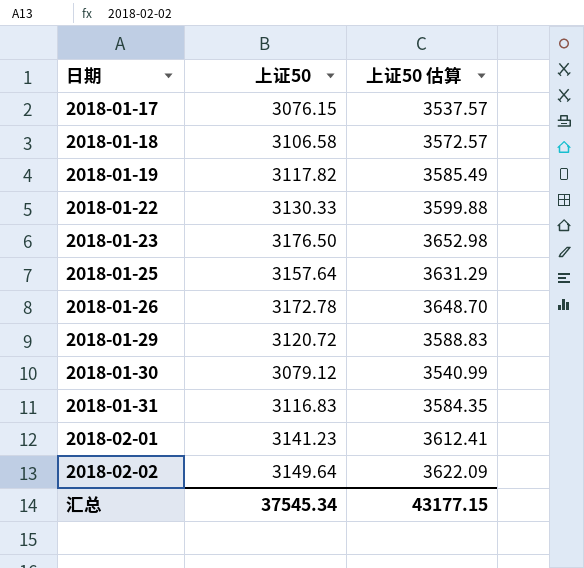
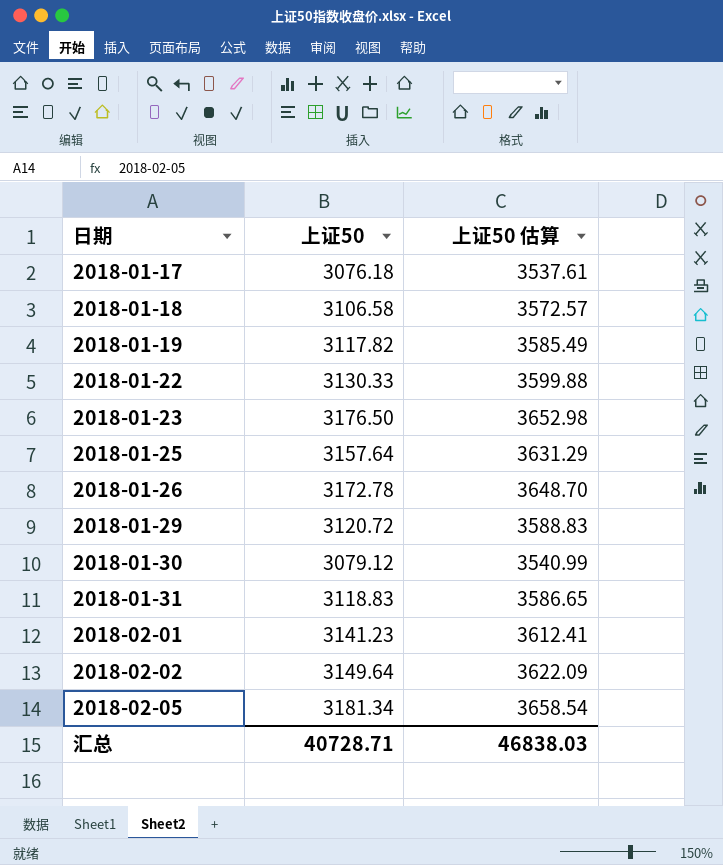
2018-01-17 | 上证50: 3076.15 -> 3076.18
2018-01-17 | 上证50 估算: 3537.57 -> 3537.61
2018-01-31 | 上证50: 3116.83 -> 3118.83
2018-01-31 | 上证50 估算: 3584.35 -> 3586.65
row 2018-02-05: none -> 3181.34 | 3658.54
汇总 | 上证50: 37545.34 -> 40728.71
汇总 | 上证50 估算: 43177.15 -> 46838.03

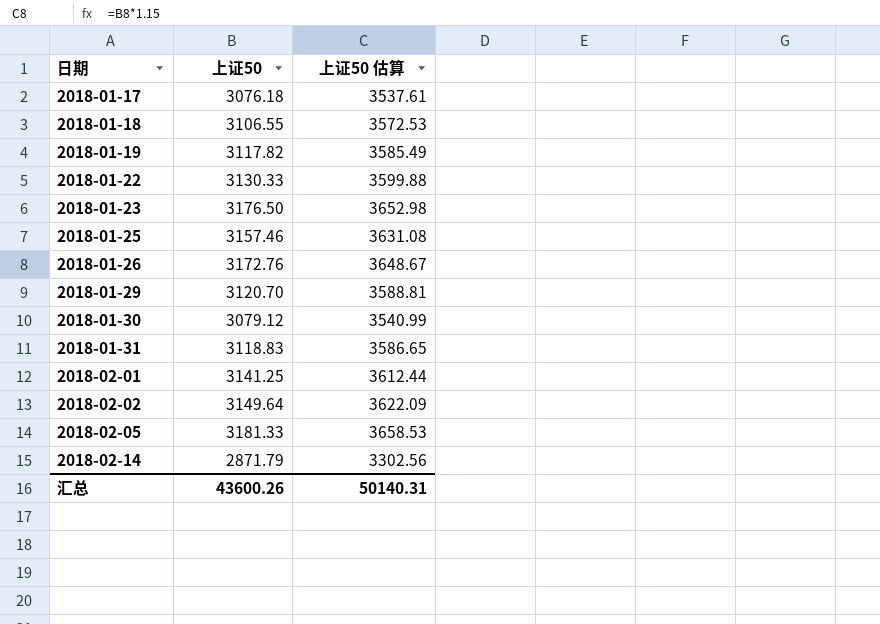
2018-01-18 | 上证50: 3106.58 -> 3106.55
2018-01-18 | 上证50 估算: 3572.57 -> 3572.53
2018-01-25 | 上证50: 3157.64 -> 3157.46
2018-01-25 | 上证50 估算: 3631.29 -> 3631.08
2018-01-26 | 上证50: 3172.78 -> 3172.76
2018-01-26 | 上证50 估算: 3648.70 -> 3648.67
2018-01-29 | 上证50: 3120.72 -> 3120.70
2018-01-29 | 上证50 估算: 3588.83 -> 3588.81
2018-02-01 | 上证50: 3141.23 -> 3141.25
2018-02-01 | 上证50 估算: 3612.41 -> 3612.44
2018-02-05 | 上证50: 3181.34 -> 3181.33
2018-02-05 | 上证50 估算: 3658.54 -> 3658.53
row 2018-02-14: none -> 2871.79 | 3302.56
汇总 | 上证50: 40728.71 -> 43600.26
汇总 | 上证50 估算: 46838.03 -> 50140.31

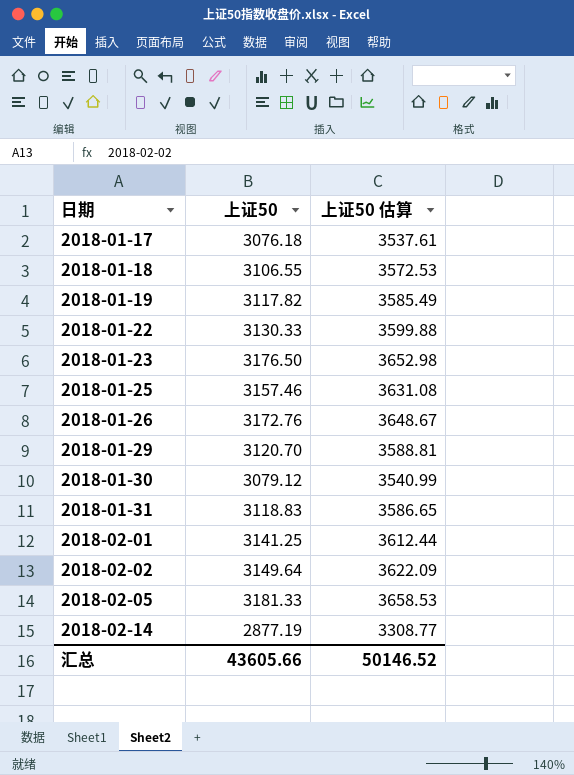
2018-02-14 | 上证50: 2871.79 -> 2877.19
2018-02-14 | 上证50 估算: 3302.56 -> 3308.77
汇总 | 上证50: 43600.26 -> 43605.66
汇总 | 上证50 估算: 50140.31 -> 50146.52

